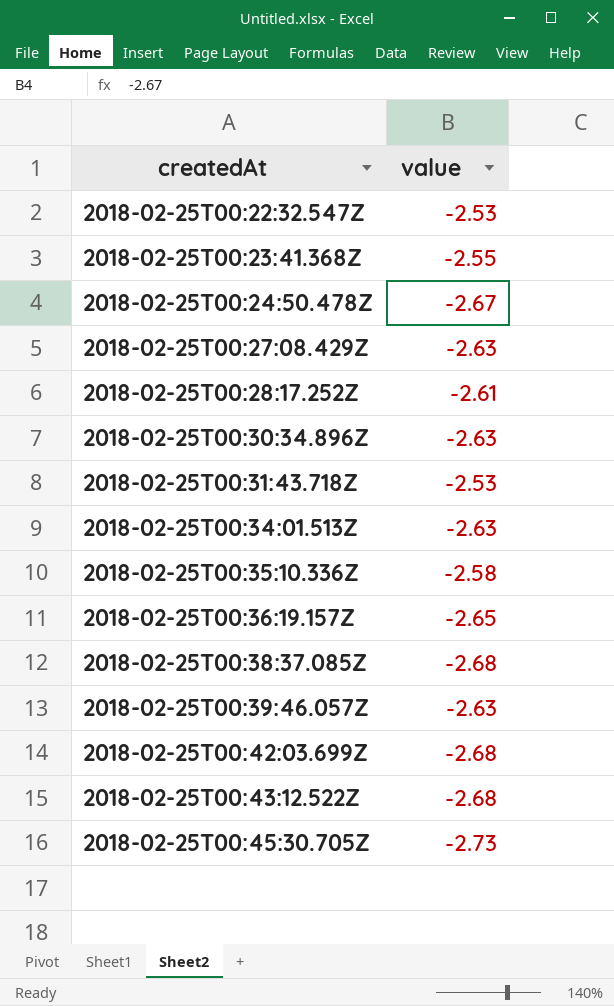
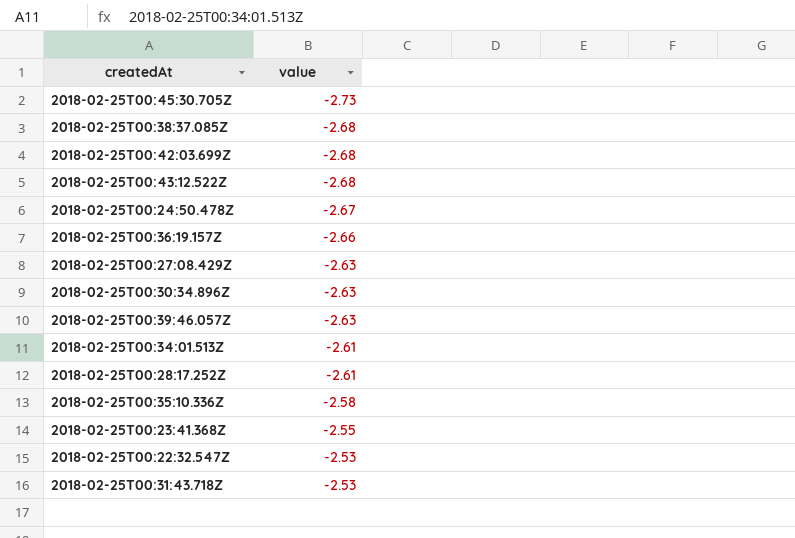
row order: createdAt ascending -> value ascending
2018-02-25T00:36:19.157Z | value: -2.65 -> -2.66
2018-02-25T00:34:01.513Z | value: -2.63 -> -2.61

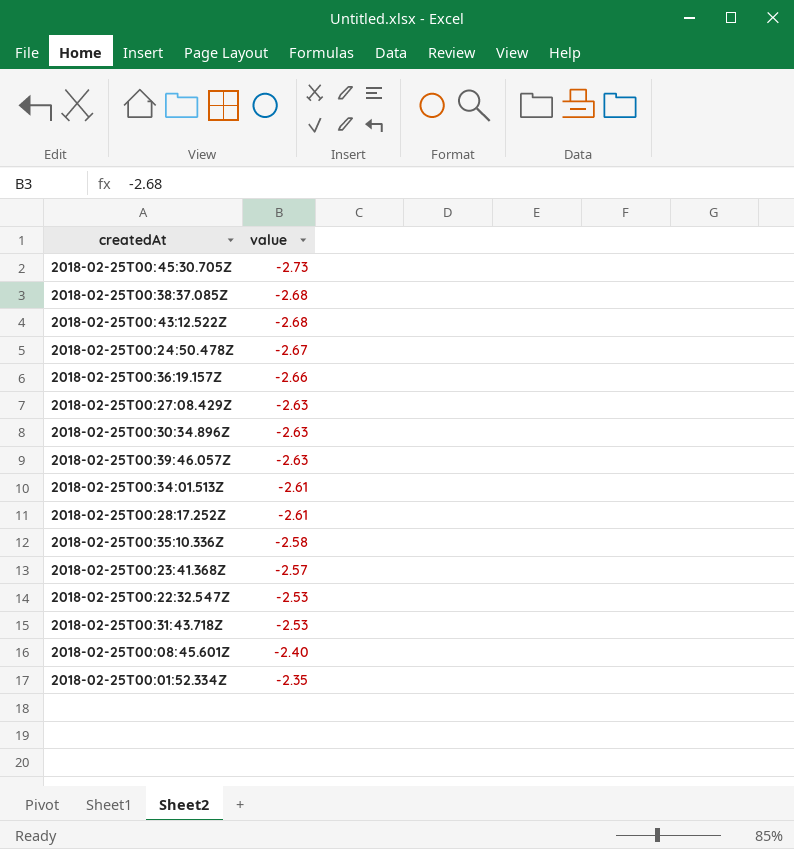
row 2018-02-25T00:42:03.699Z: -2.68 -> none
2018-02-25T00:23:41.368Z | value: -2.55 -> -2.57
row 2018-02-25T00:08:45.601Z: none -> -2.40
row 2018-02-25T00:01:52.334Z: none -> -2.35

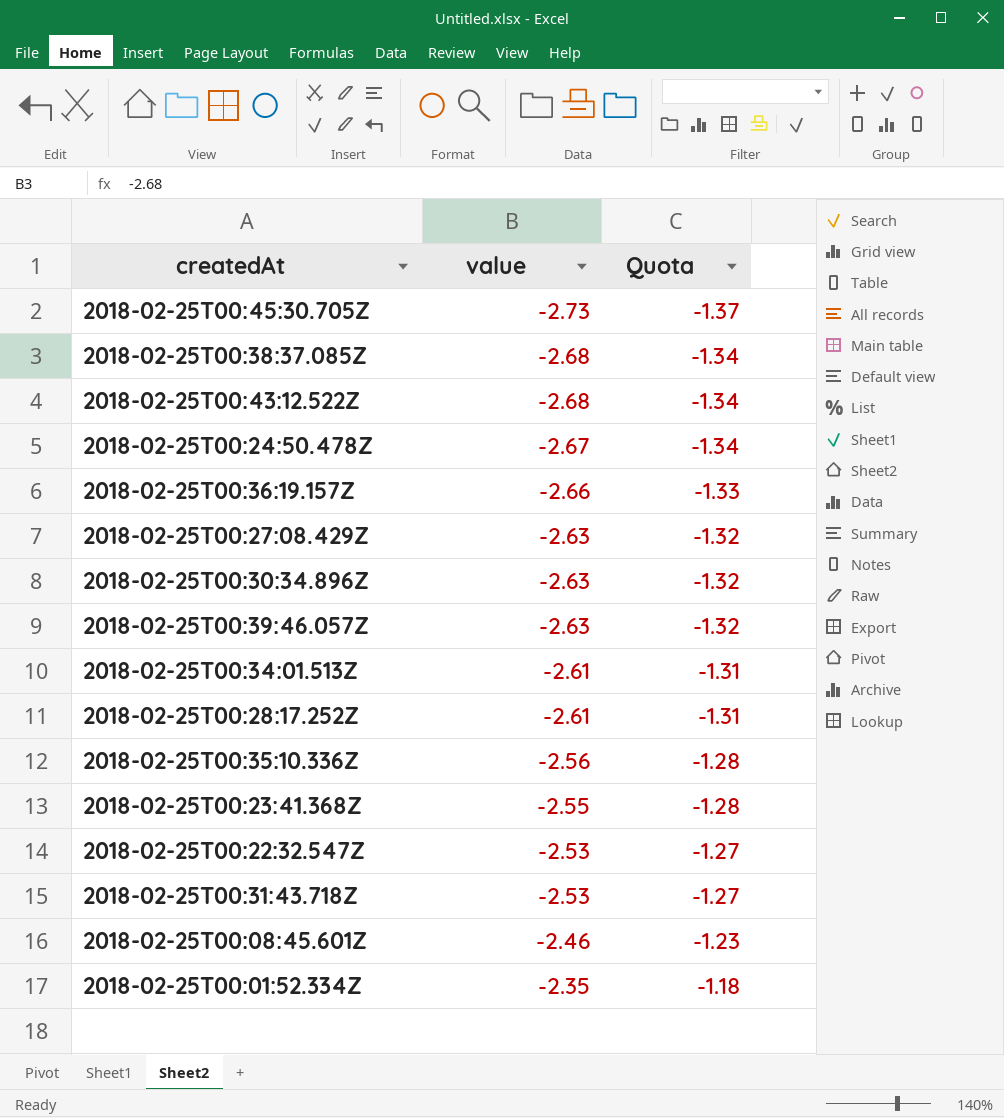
column Quota | formula: none -> [value] * 0.5
2018-02-25T00:35:10.336Z | value: -2.58 -> -2.56
2018-02-25T00:23:41.368Z | value: -2.57 -> -2.55
2018-02-25T00:08:45.601Z | value: -2.40 -> -2.46

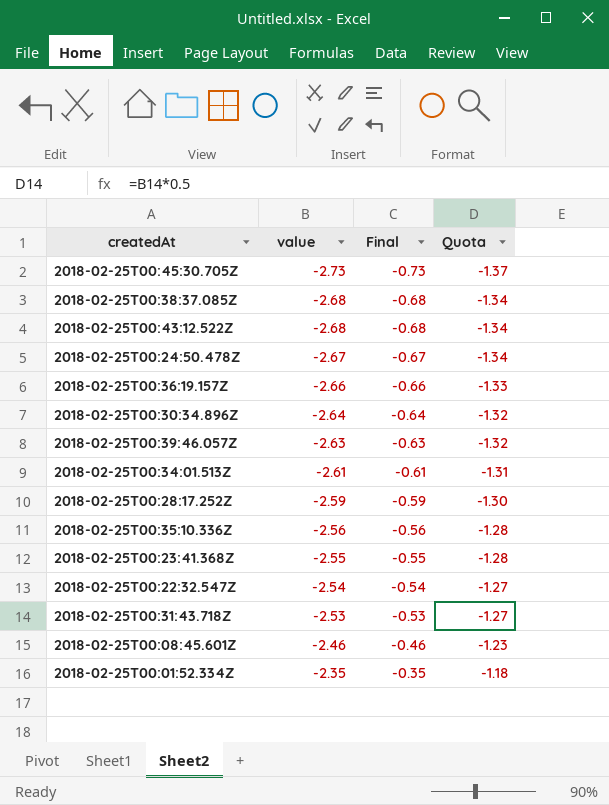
column Final | formula: none -> [value] + 2
row 2018-02-25T00:27:08.429Z: -2.63 | -1.32 -> none
2018-02-25T00:30:34.896Z | value: -2.63 -> -2.64
2018-02-25T00:28:17.252Z | value: -2.61 -> -2.59
2018-02-25T00:28:17.252Z | Quota: -1.31 -> -1.30
2018-02-25T00:22:32.547Z | value: -2.53 -> -2.54

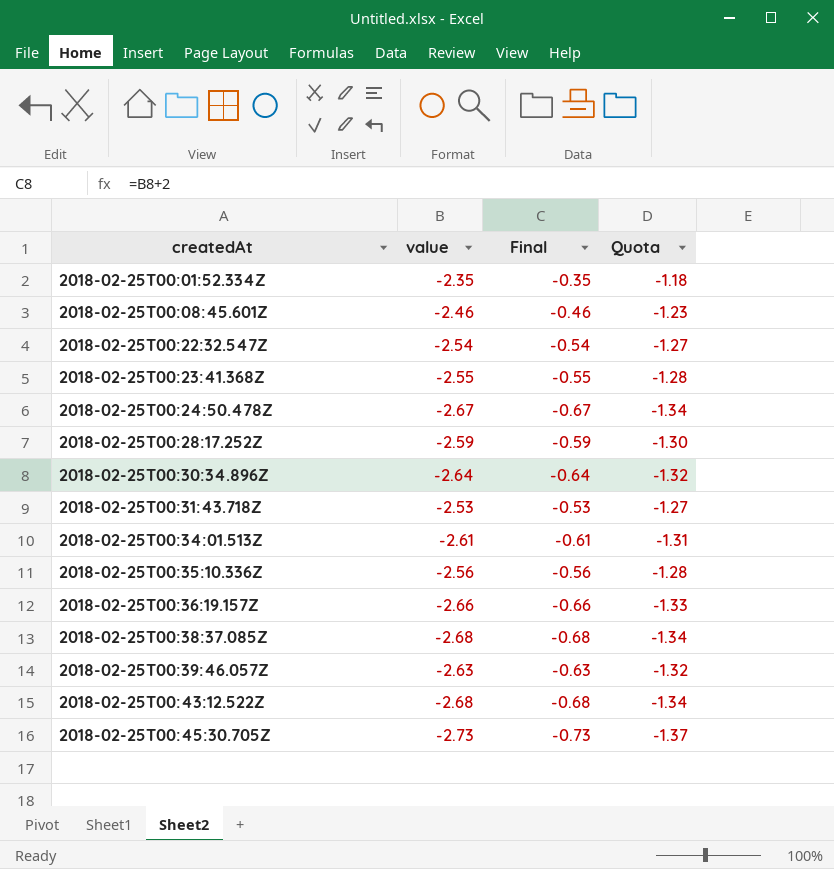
row order: value ascending -> createdAt ascending

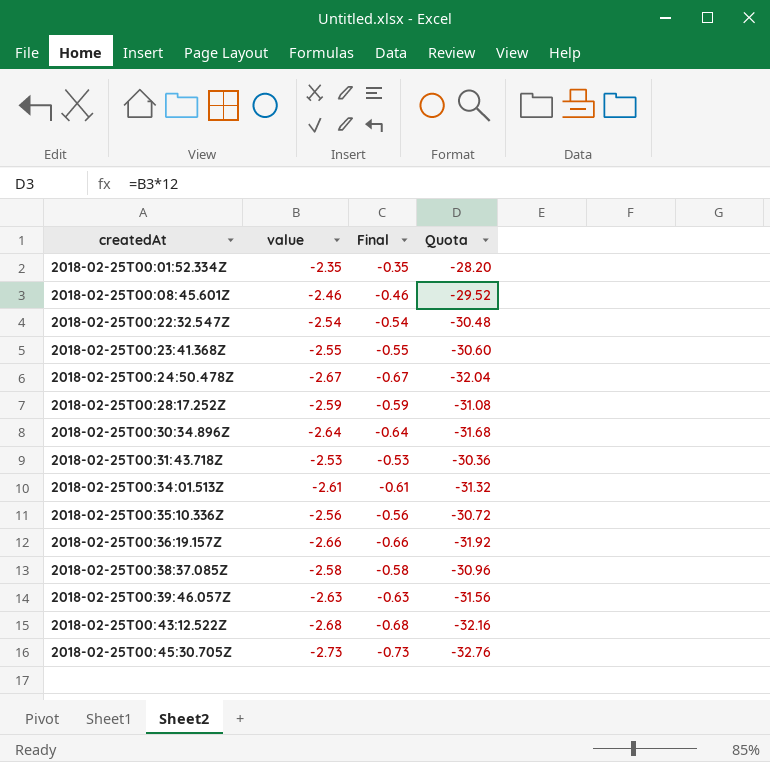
column Quota | formula: [value] * 0.5 -> [value] * 12
2018-02-25T00:38:37.085Z | value: -2.68 -> -2.58
2018-02-25T00:38:37.085Z | Final: -0.68 -> -0.58

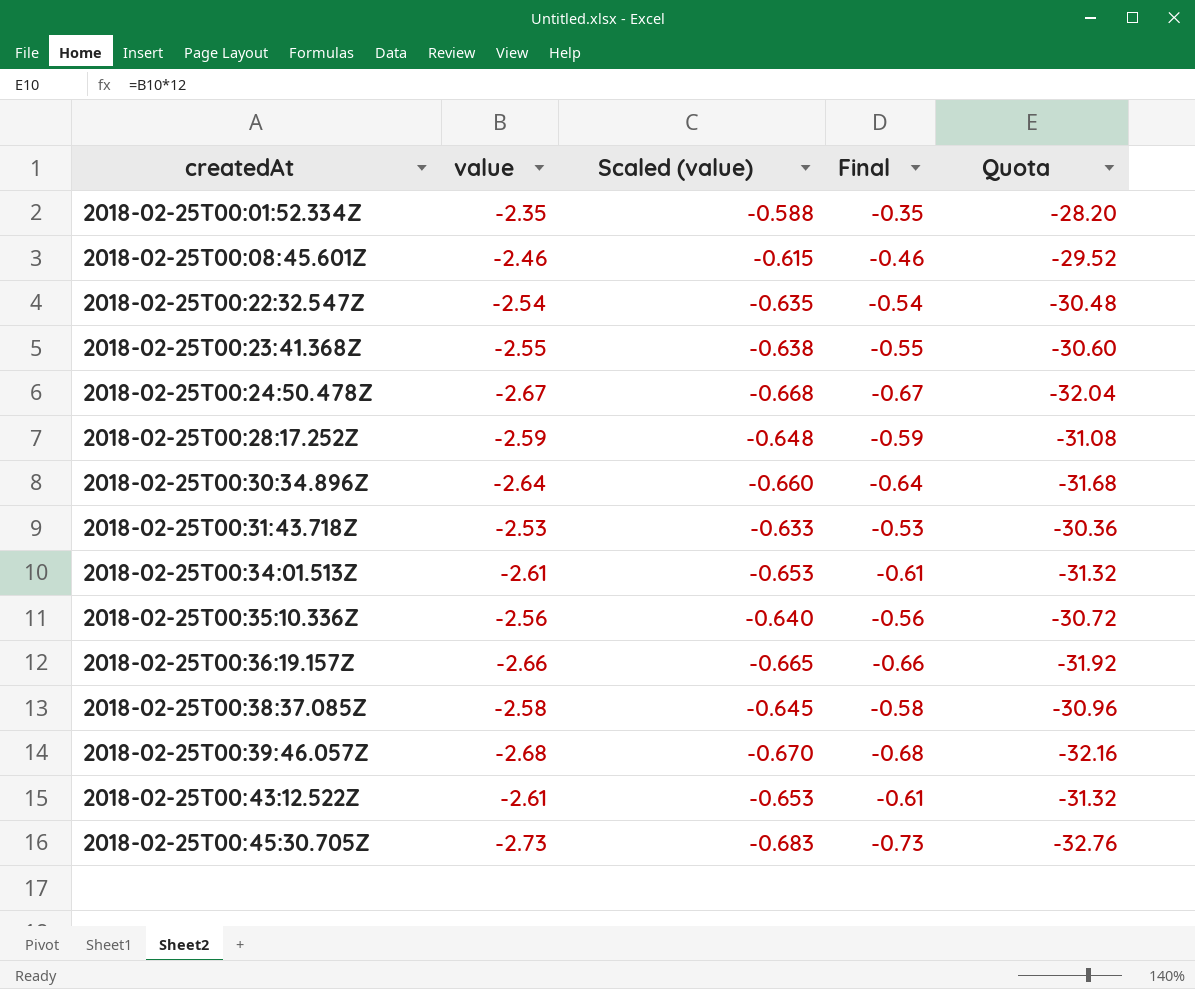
column Scaled (value) | formula: none -> [value] * 0.25
2018-02-25T00:39:46.057Z | value: -2.63 -> -2.68
2018-02-25T00:39:46.057Z | Final: -0.63 -> -0.68
2018-02-25T00:39:46.057Z | Quota: -31.56 -> -32.16
2018-02-25T00:43:12.522Z | value: -2.68 -> -2.61
2018-02-25T00:43:12.522Z | Final: -0.68 -> -0.61
2018-02-25T00:43:12.522Z | Quota: -32.16 -> -31.32

